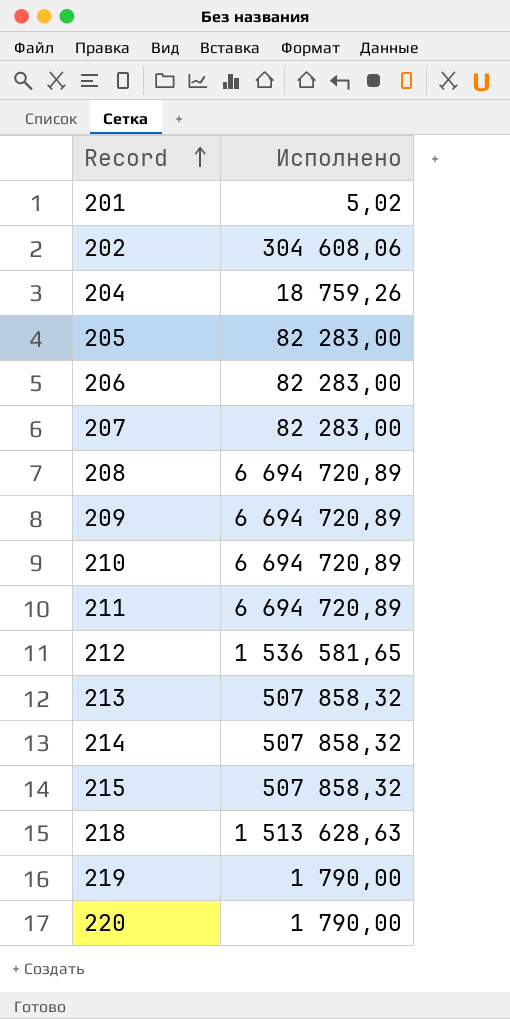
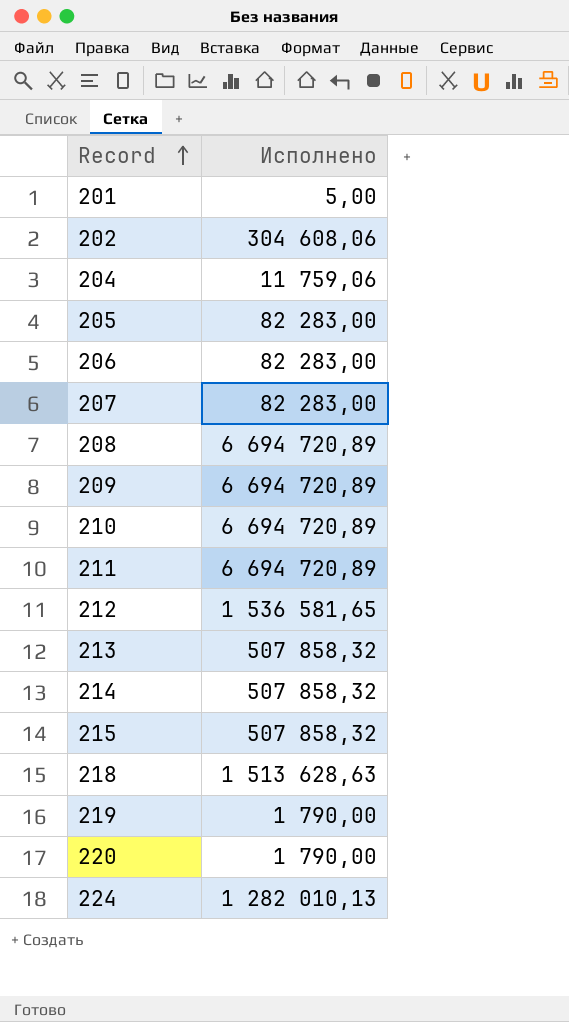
201 | Исполнено: 5,02 -> 5,00
204 | Исполнено: 18 759,26 -> 11 759,06
row 224: none -> 1 282 010,13

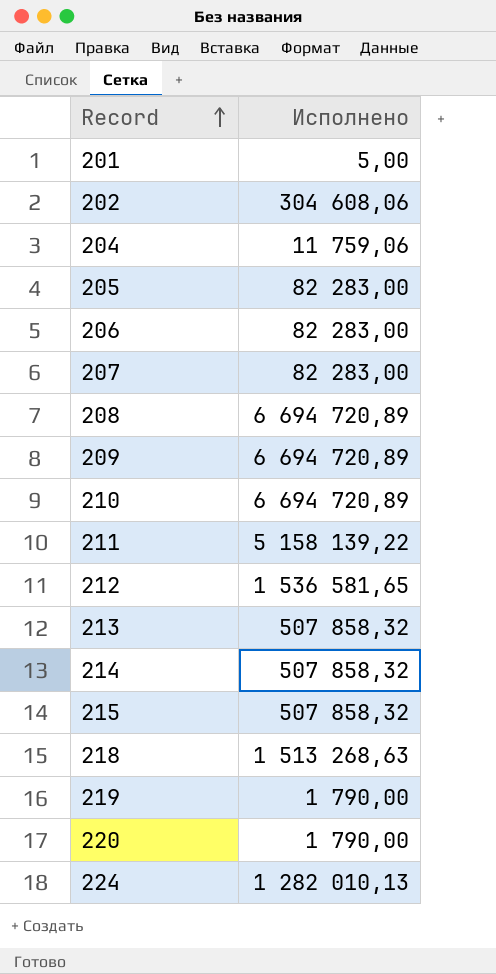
211 | Исполнено: 6 694 720,89 -> 5 158 139,22
218 | Исполнено: 1 513 628,63 -> 1 513 268,63

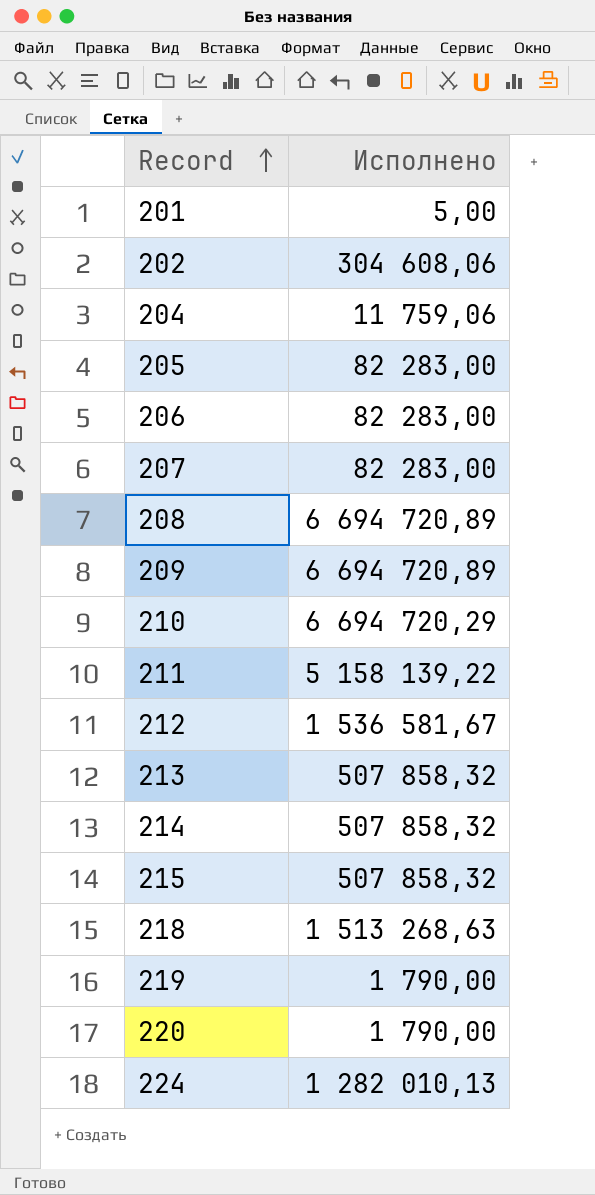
210 | Исполнено: 6 694 720,89 -> 6 694 720,29
212 | Исполнено: 1 536 581,65 -> 1 536 581,67

